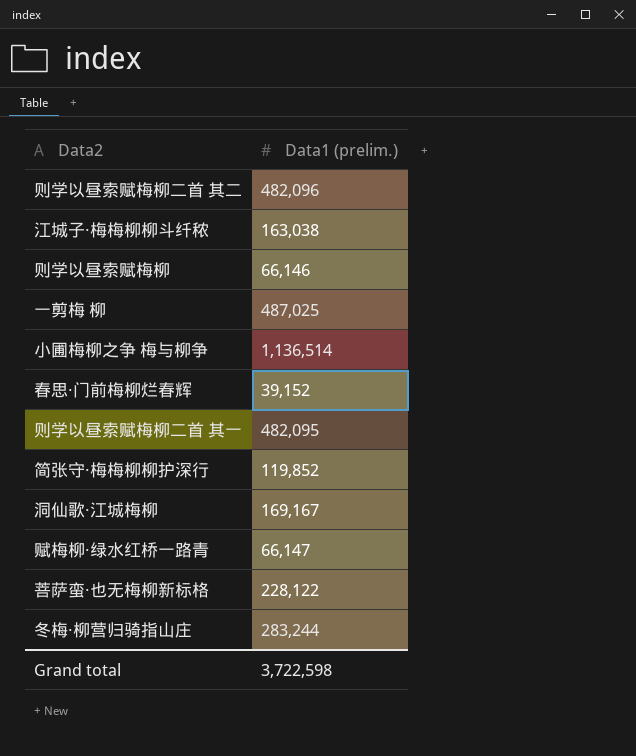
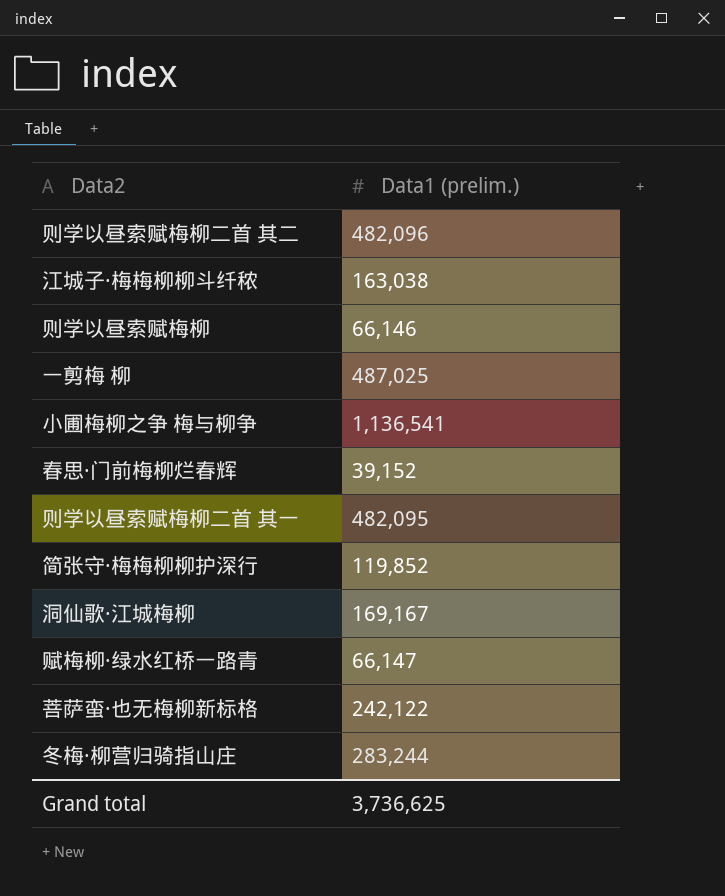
小圃梅柳之争 梅与柳争 | Data1 (prelim.): 1,136,514 -> 1,136,541
菩萨蛮·也无梅柳新标格 | Data1 (prelim.): 228,122 -> 242,122
Grand total | Data1 (prelim.): 3,722,598 -> 3,736,625

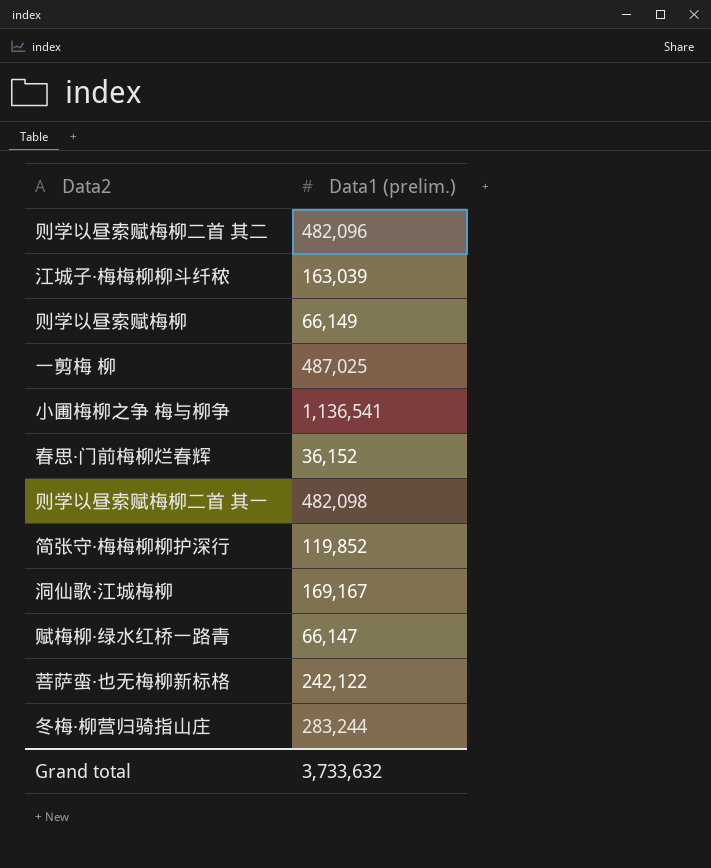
江城子·梅梅柳柳斗纤秾 | Data1 (prelim.): 163,038 -> 163,039
则学以昼索赋梅柳 | Data1 (prelim.): 66,146 -> 66,149
春思·门前梅柳烂春辉 | Data1 (prelim.): 39,152 -> 36,152
则学以昼索赋梅柳二首 其一 | Data1 (prelim.): 482,095 -> 482,098
Grand total | Data1 (prelim.): 3,736,625 -> 3,733,632

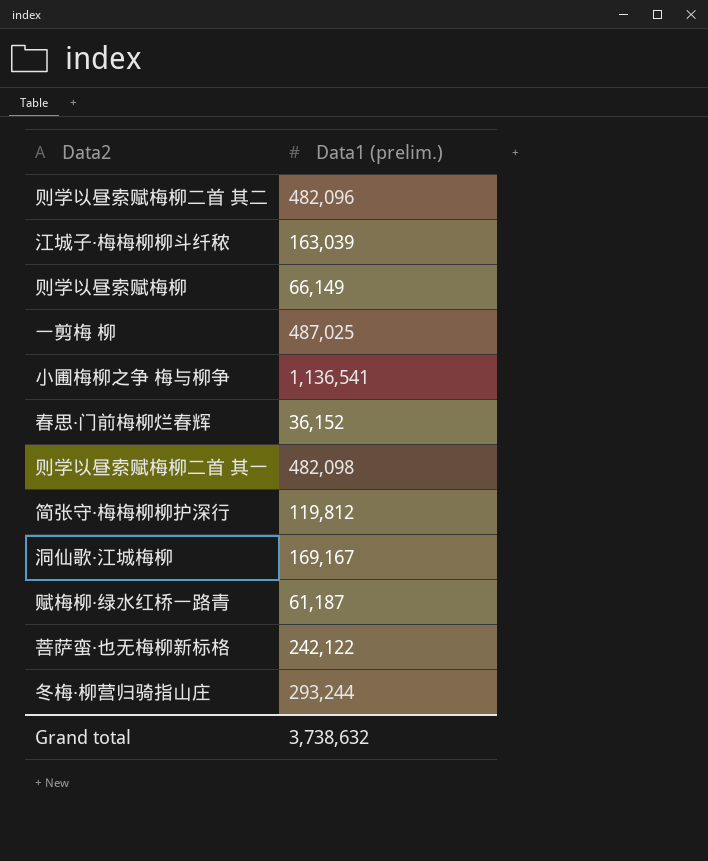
简张守·梅梅柳柳护深行 | Data1 (prelim.): 119,852 -> 119,812
赋梅柳·绿水红桥一路青 | Data1 (prelim.): 66,147 -> 61,187
冬梅·柳营归骑指山庄 | Data1 (prelim.): 283,244 -> 293,244
Grand total | Data1 (prelim.): 3,733,632 -> 3,738,632

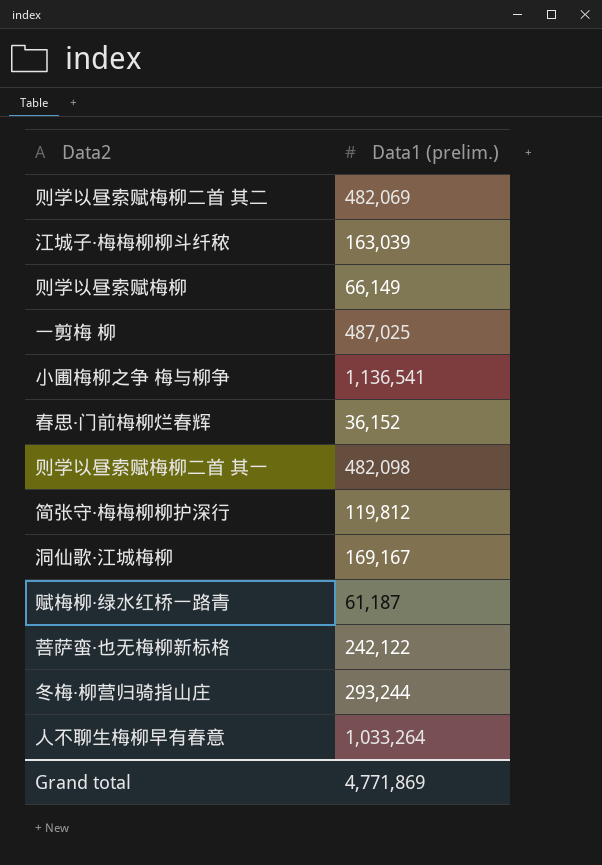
则学以昼索赋梅柳二首 其二 | Data1 (prelim.): 482,096 -> 482,069
row 人不聊生梅柳早有春意: none -> 1,033,264
Grand total | Data1 (prelim.): 3,738,632 -> 4,771,869

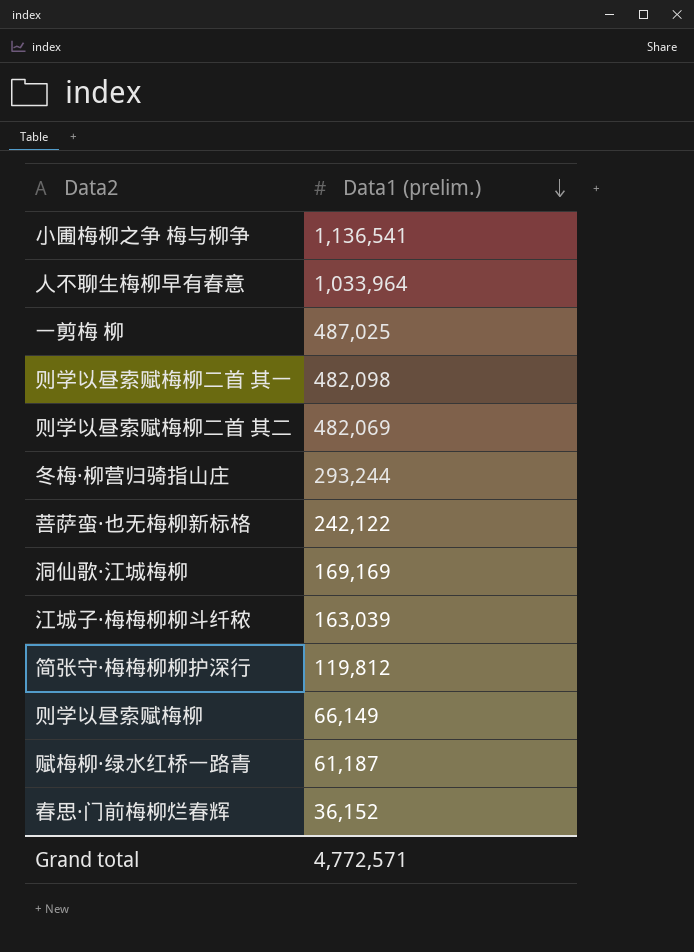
row order: none -> Data1 (prelim.) descending
人不聊生梅柳早有春意 | Data1 (prelim.): 1,033,264 -> 1,033,964
洞仙歌·江城梅柳 | Data1 (prelim.): 169,167 -> 169,169
Grand total | Data1 (prelim.): 4,771,869 -> 4,772,571

